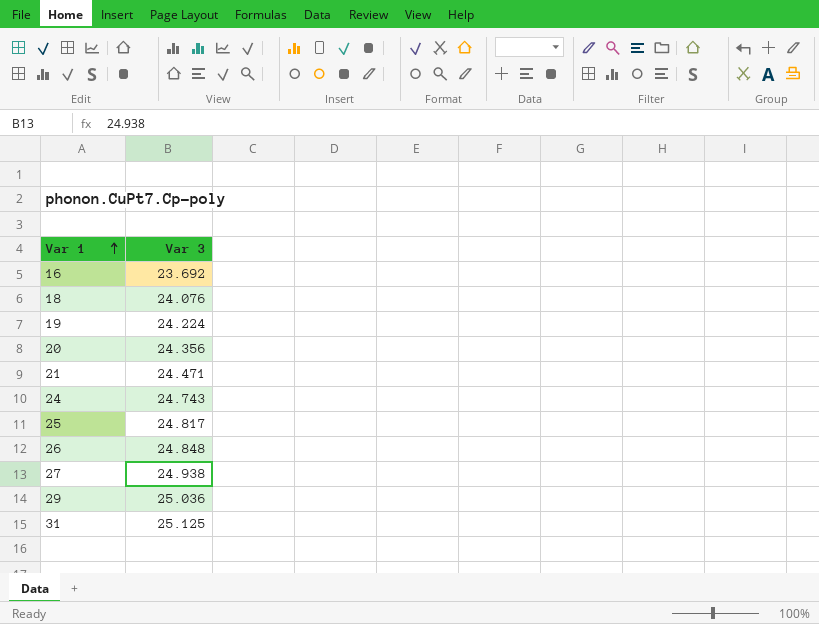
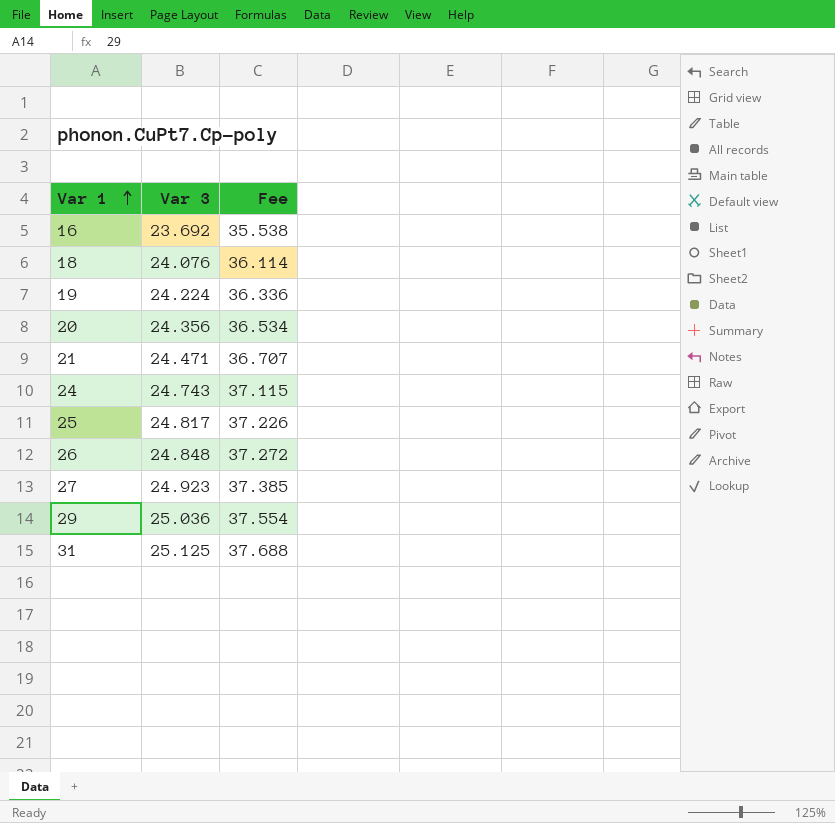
column Fee | formula: none -> [Var 3] * 1.5
27 | Var 3: 24.938 -> 24.923

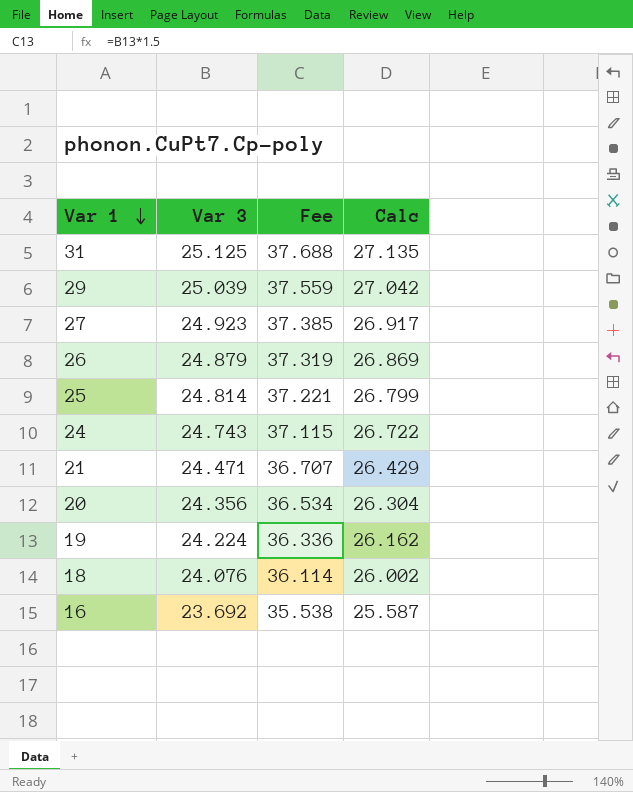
row order: Var 1 ascending -> Var 1 descending
column Calc | formula: none -> [Var 3] * 1.08
29 | Var 3: 25.036 -> 25.039
29 | Fee: 37.554 -> 37.559
26 | Var 3: 24.848 -> 24.879
26 | Fee: 37.272 -> 37.319
25 | Var 3: 24.817 -> 24.814
25 | Fee: 37.226 -> 37.221

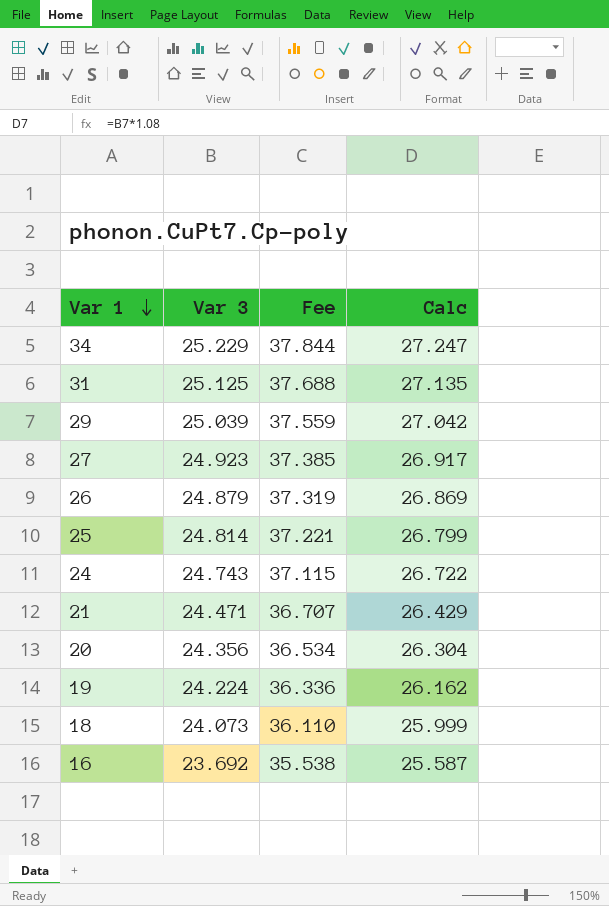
row 34: none -> 25.229 | 37.844 | 27.247
18 | Var 3: 24.076 -> 24.073
18 | Fee: 36.114 -> 36.110
18 | Calc: 26.002 -> 25.999

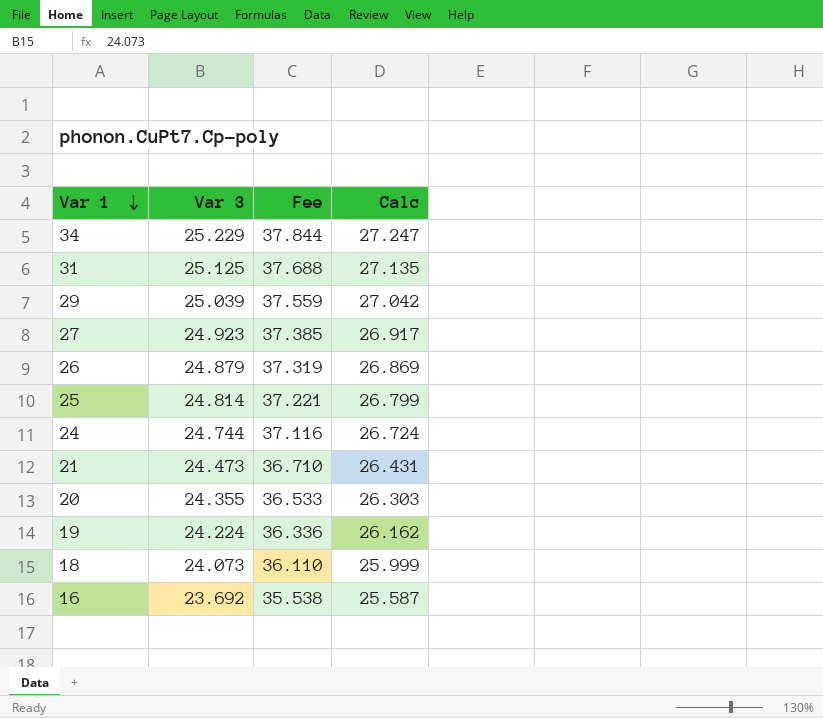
24 | Var 3: 24.743 -> 24.744
24 | Fee: 37.115 -> 37.116
24 | Calc: 26.722 -> 26.724
21 | Var 3: 24.471 -> 24.473
21 | Fee: 36.707 -> 36.710
21 | Calc: 26.429 -> 26.431
20 | Var 3: 24.356 -> 24.355
20 | Fee: 36.534 -> 36.533
20 | Calc: 26.304 -> 26.303

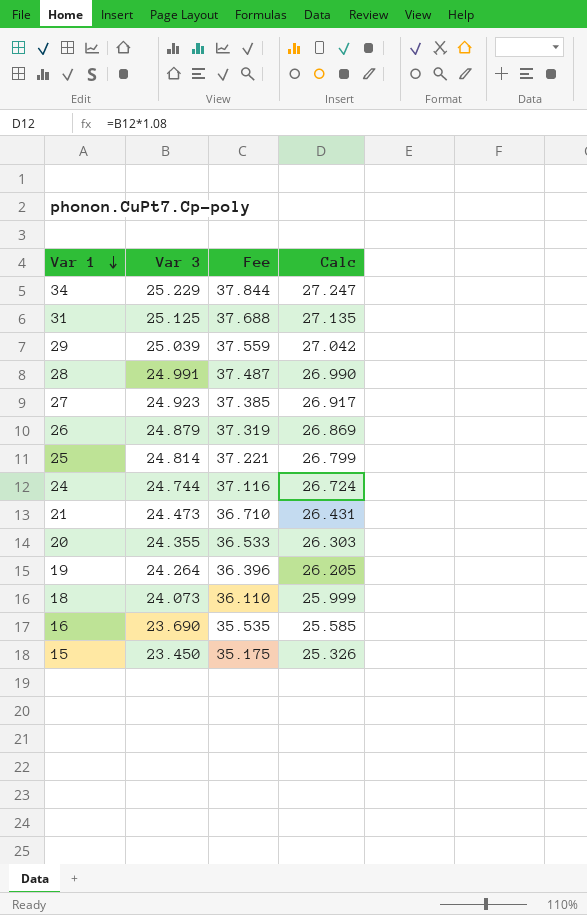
row 28: none -> 24.991 | 37.487 | 26.990
19 | Var 3: 24.224 -> 24.264
19 | Fee: 36.336 -> 36.396
19 | Calc: 26.162 -> 26.205
16 | Var 3: 23.692 -> 23.690
16 | Fee: 35.538 -> 35.535
16 | Calc: 25.587 -> 25.585
row 15: none -> 23.450 | 35.175 | 25.326

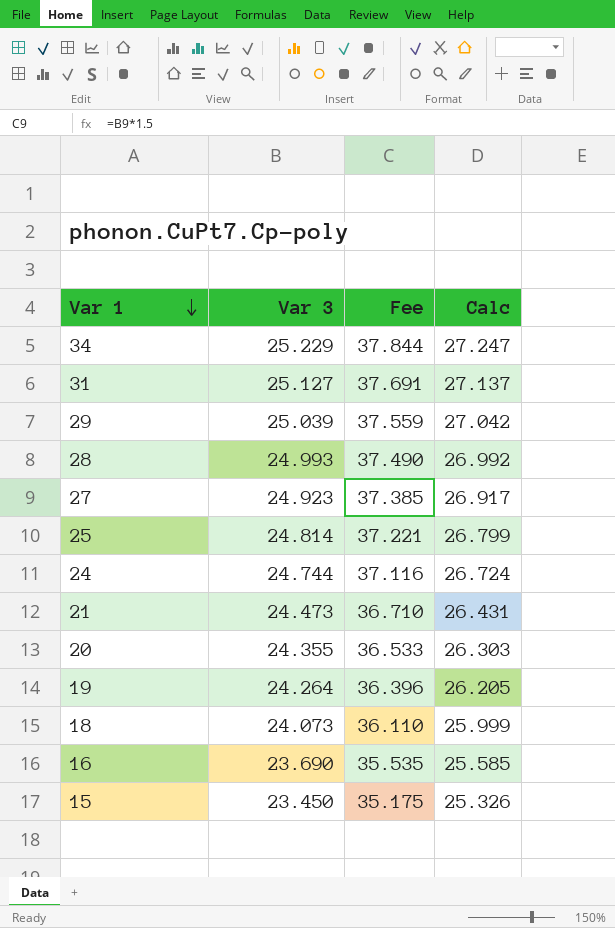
row 26: 24.879 | 37.319 | 26.869 -> none
31 | Var 3: 25.125 -> 25.127
31 | Fee: 37.688 -> 37.691
31 | Calc: 27.135 -> 27.137
28 | Var 3: 24.991 -> 24.993
28 | Fee: 37.487 -> 37.490
28 | Calc: 26.990 -> 26.992

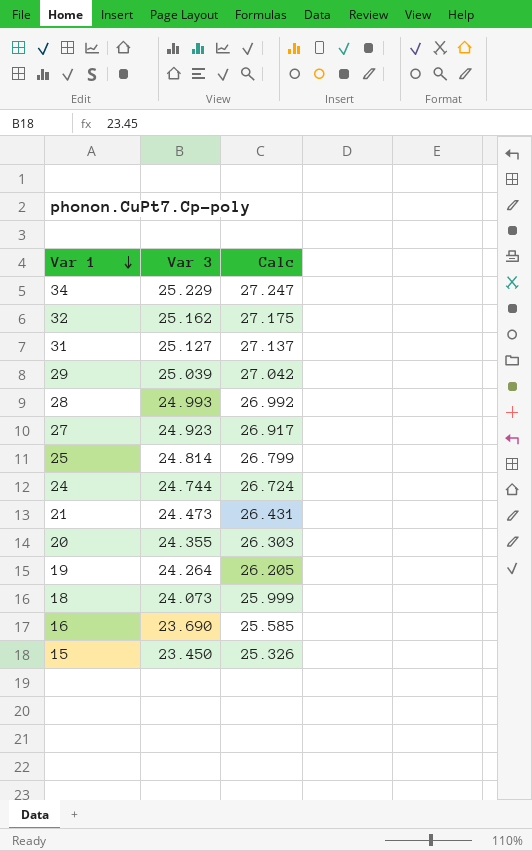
column Fee | formula: [Var 3] * 1.5 -> none
row 32: none -> 25.162 | 27.175

